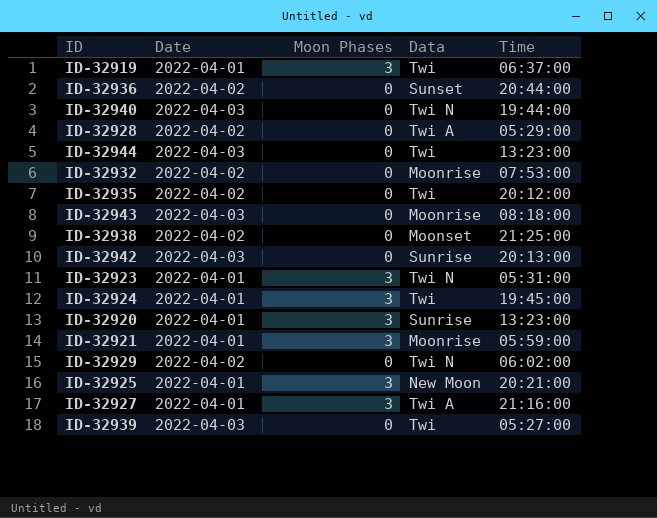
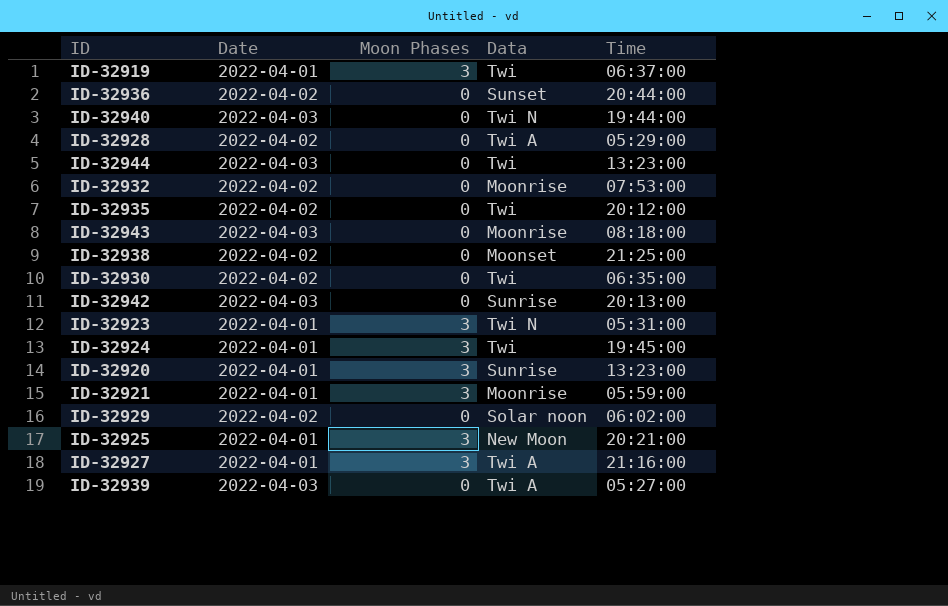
row ID-32930: none -> 2022-04-02 | 0 | Twi | 06:35:00
ID-32929 | Data: Twi N -> Solar noon
ID-32939 | Data: Twi -> Twi A

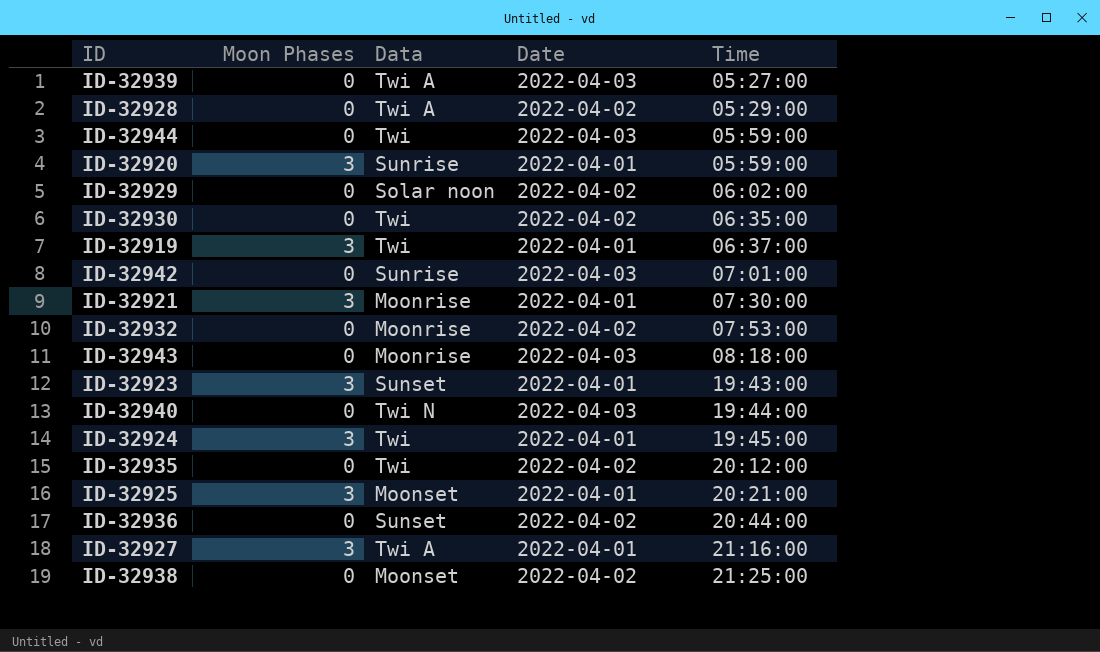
row order: none -> Time ascending
column Date | position: 2 -> 4
ID-32944 | Time: 13:23:00 -> 05:59:00
ID-32920 | Time: 13:23:00 -> 05:59:00
ID-32942 | Time: 20:13:00 -> 07:01:00
ID-32921 | Time: 05:59:00 -> 07:30:00
ID-32923 | Data: Twi N -> Sunset
ID-32923 | Time: 05:31:00 -> 19:43:00
ID-32925 | Data: New Moon -> Moonset

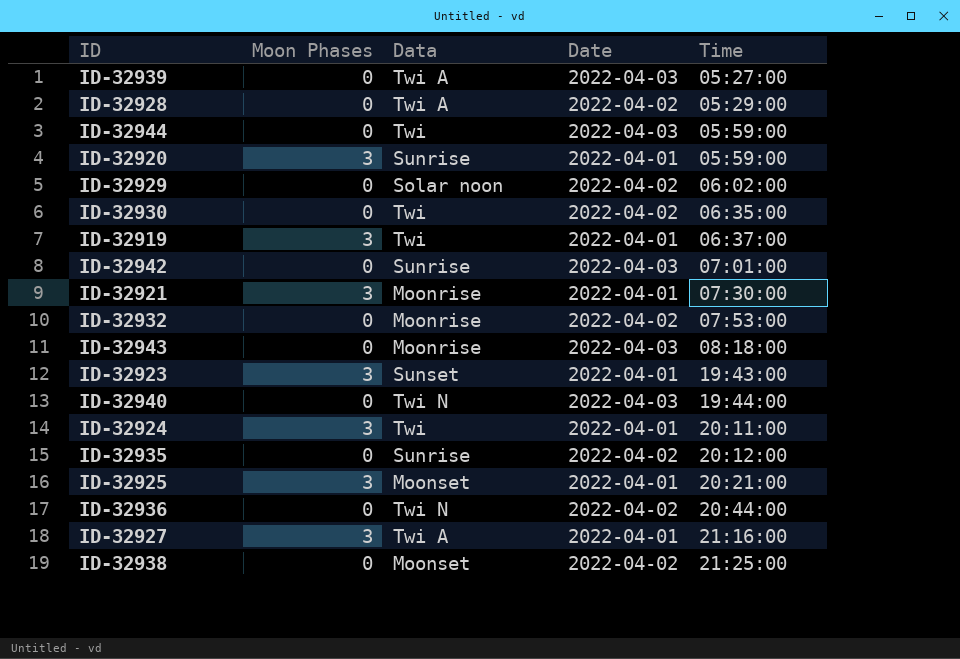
ID-32924 | Time: 19:45:00 -> 20:11:00
ID-32935 | Data: Twi -> Sunrise
ID-32936 | Data: Sunset -> Twi N

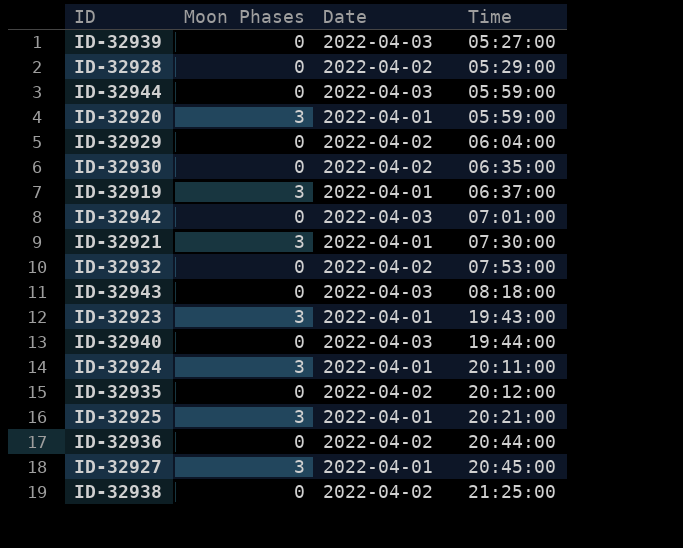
column Data | position: 3 -> none
ID-32929 | Time: 06:02:00 -> 06:04:00
ID-32927 | Time: 21:16:00 -> 20:45:00

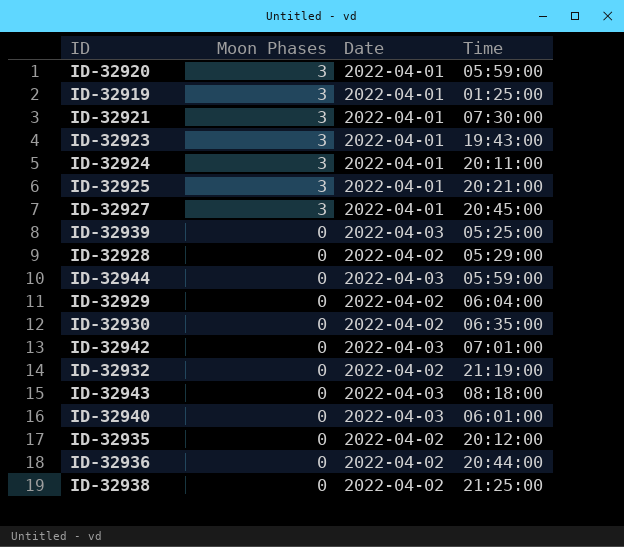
row order: Time ascending -> Moon Phases descending
ID-32919 | Time: 06:37:00 -> 01:25:00
ID-32939 | Time: 05:27:00 -> 05:25:00
ID-32932 | Time: 07:53:00 -> 21:19:00
ID-32940 | Time: 19:44:00 -> 06:01:00

